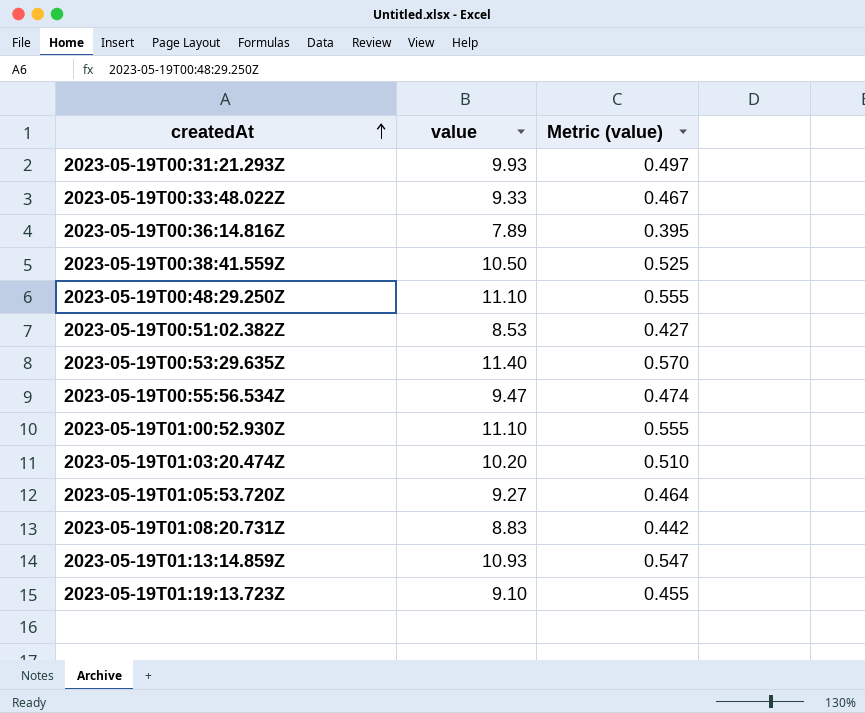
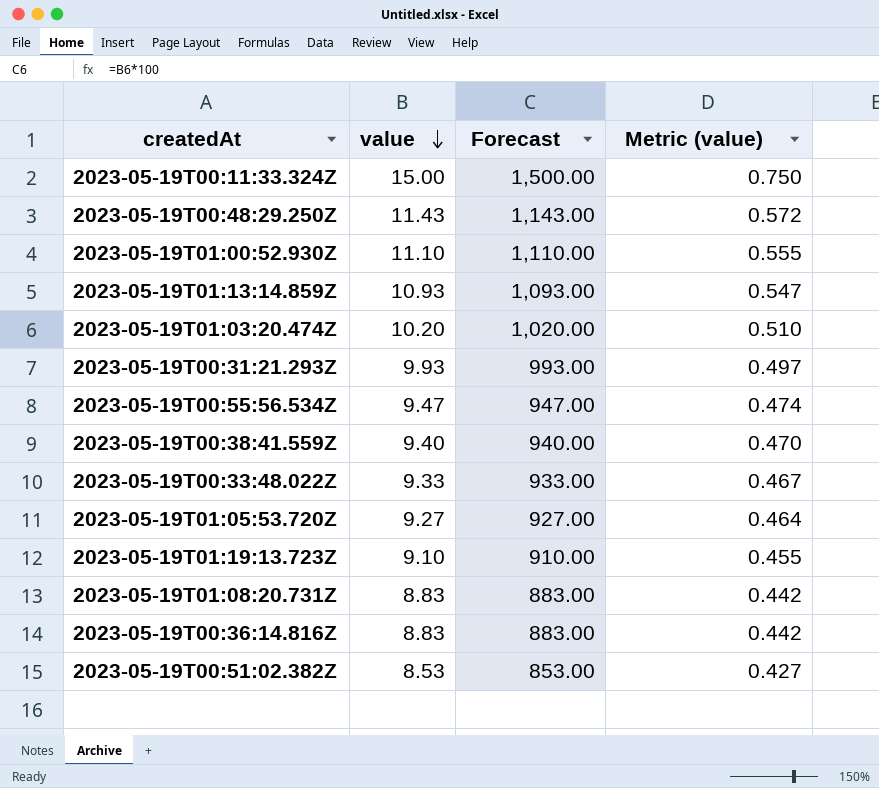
row order: createdAt ascending -> value descending
column Forecast | formula: none -> [value] * 100
row 2023-05-19T00:53:29.635Z: 11.40 | 0.570 -> none
row 2023-05-19T00:11:33.324Z: none -> 15.00 | 1,500.00 | 0.750
2023-05-19T00:48:29.250Z | value: 11.10 -> 11.43
2023-05-19T00:48:29.250Z | Metric (value): 0.555 -> 0.572
2023-05-19T00:38:41.559Z | value: 10.50 -> 9.40
2023-05-19T00:38:41.559Z | Metric (value): 0.525 -> 0.470
2023-05-19T00:36:14.816Z | value: 7.89 -> 8.83
2023-05-19T00:36:14.816Z | Metric (value): 0.395 -> 0.442

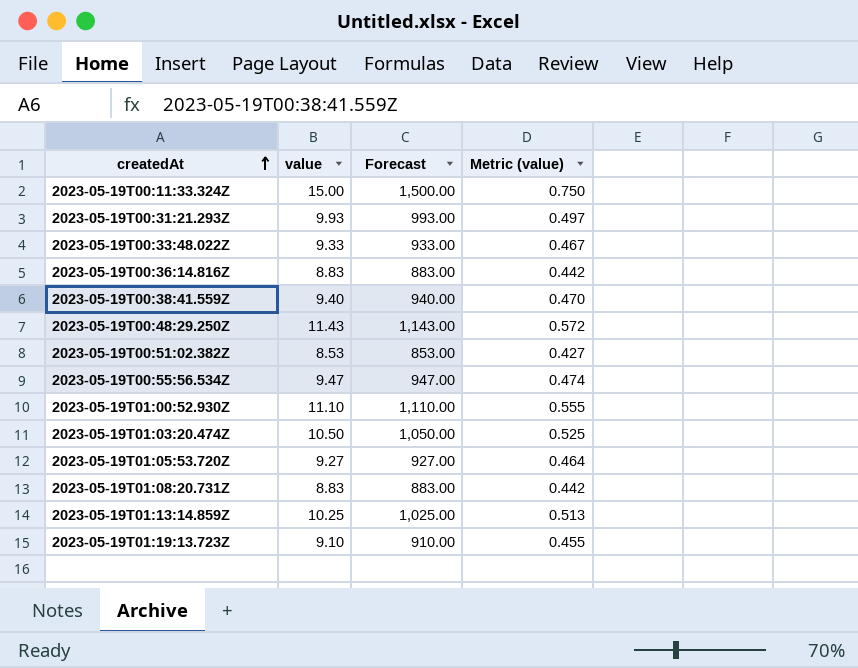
row order: value descending -> createdAt ascending
2023-05-19T01:03:20.474Z | value: 10.20 -> 10.50
2023-05-19T01:03:20.474Z | Forecast: 1,020.00 -> 1,050.00
2023-05-19T01:03:20.474Z | Metric (value): 0.510 -> 0.525
2023-05-19T01:13:14.859Z | value: 10.93 -> 10.25
2023-05-19T01:13:14.859Z | Forecast: 1,093.00 -> 1,025.00
2023-05-19T01:13:14.859Z | Metric (value): 0.547 -> 0.513

